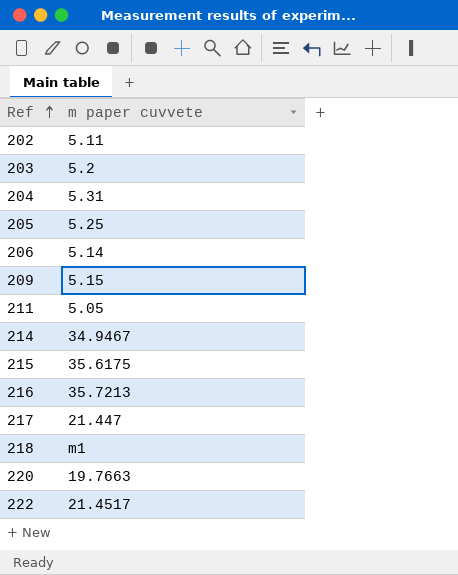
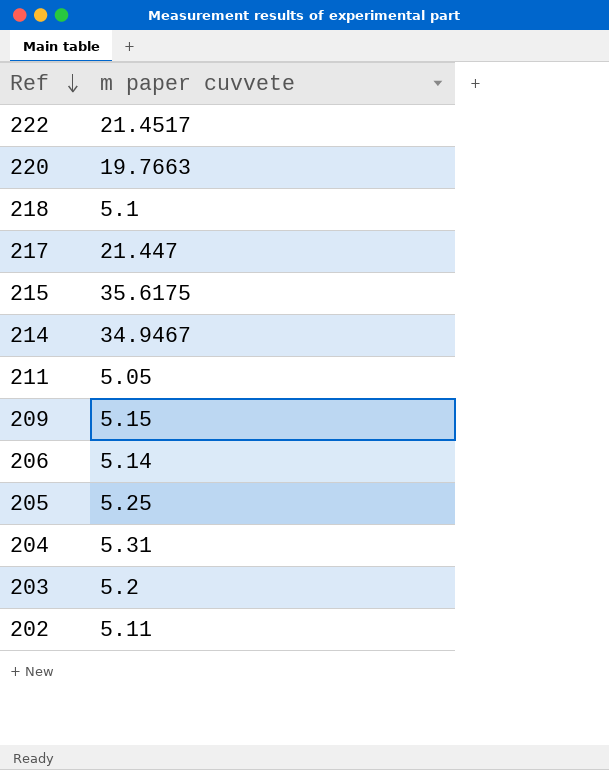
row order: Ref ascending -> Ref descending
row 216: 35.7213 -> none
218 | m paper cuvvete: m1 -> 5.1

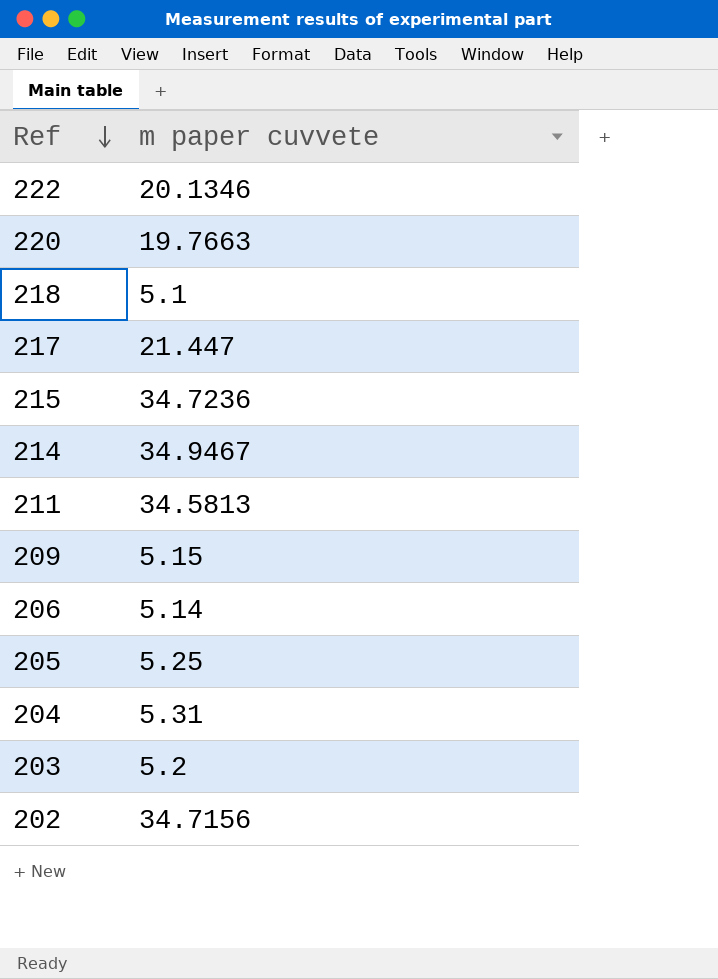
222 | m paper cuvvete: 21.4517 -> 20.1346
215 | m paper cuvvete: 35.6175 -> 34.7236
211 | m paper cuvvete: 5.05 -> 34.5813
202 | m paper cuvvete: 5.11 -> 34.7156

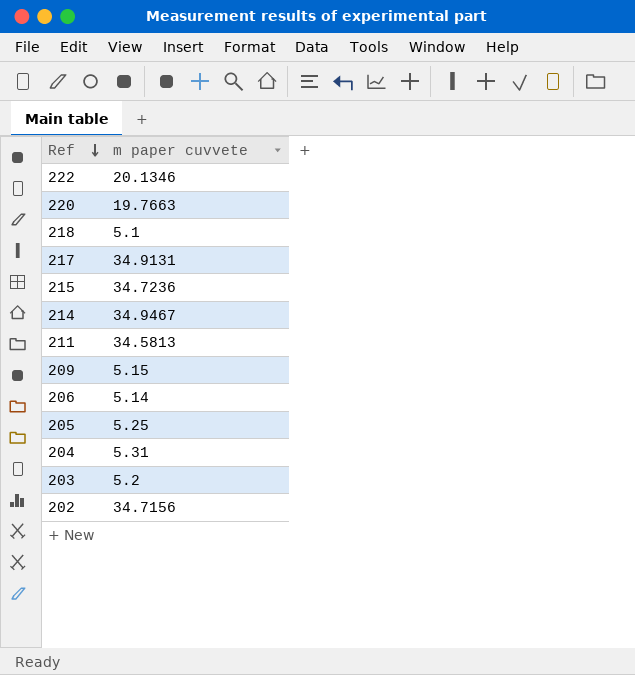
217 | m paper cuvvete: 21.447 -> 34.9131

